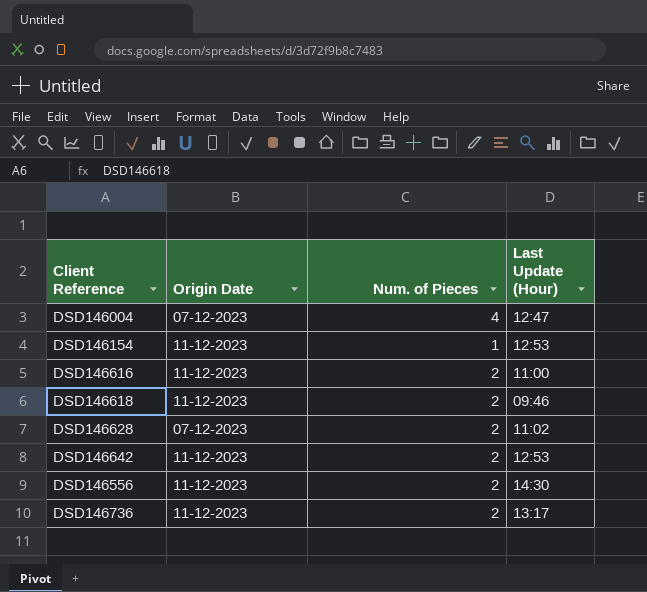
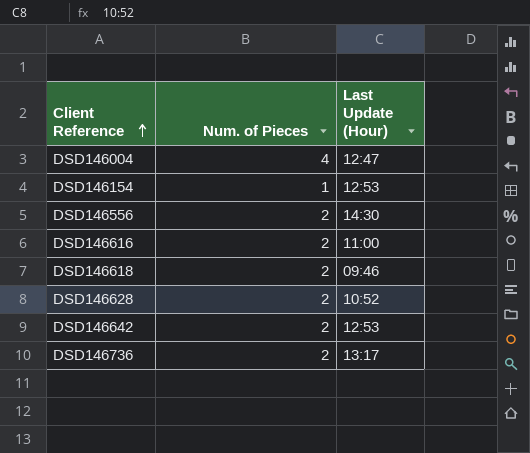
row order: none -> Client Reference ascending
column Origin Date | position: 2 -> none
DSD146628 | Last Update (Hour): 11:02 -> 10:52

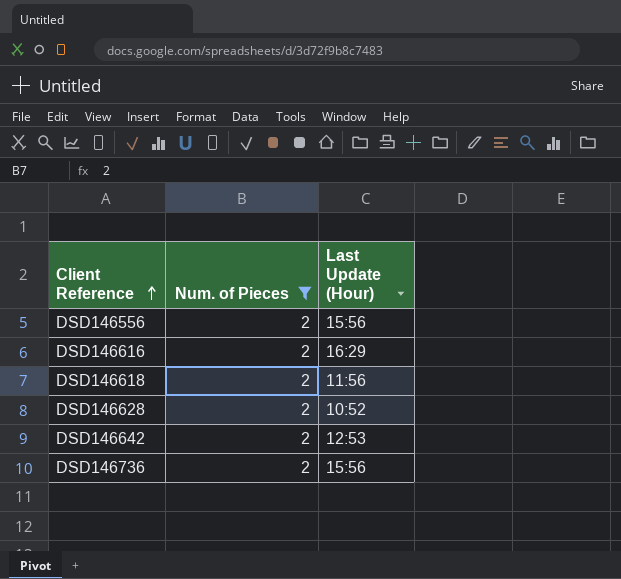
filter: none -> Num. of Pieces = 2
DSD146556 | Last Update (Hour): 14:30 -> 15:56
DSD146616 | Last Update (Hour): 11:00 -> 16:29
DSD146618 | Last Update (Hour): 09:46 -> 11:56
DSD146736 | Last Update (Hour): 13:17 -> 15:56

